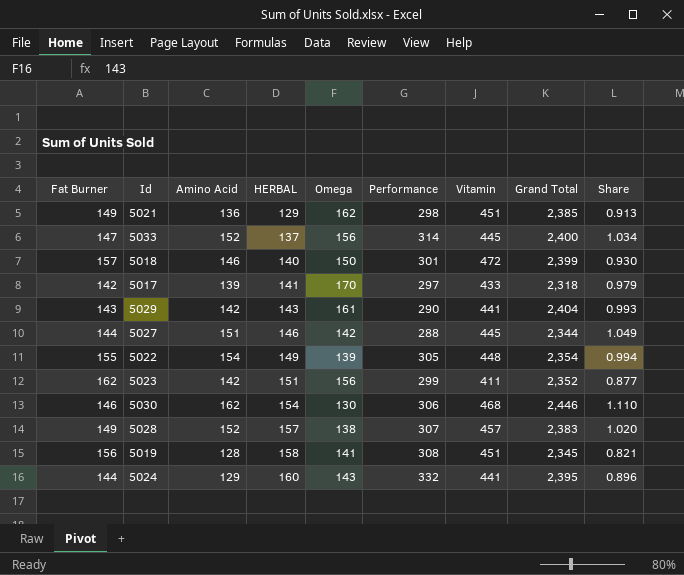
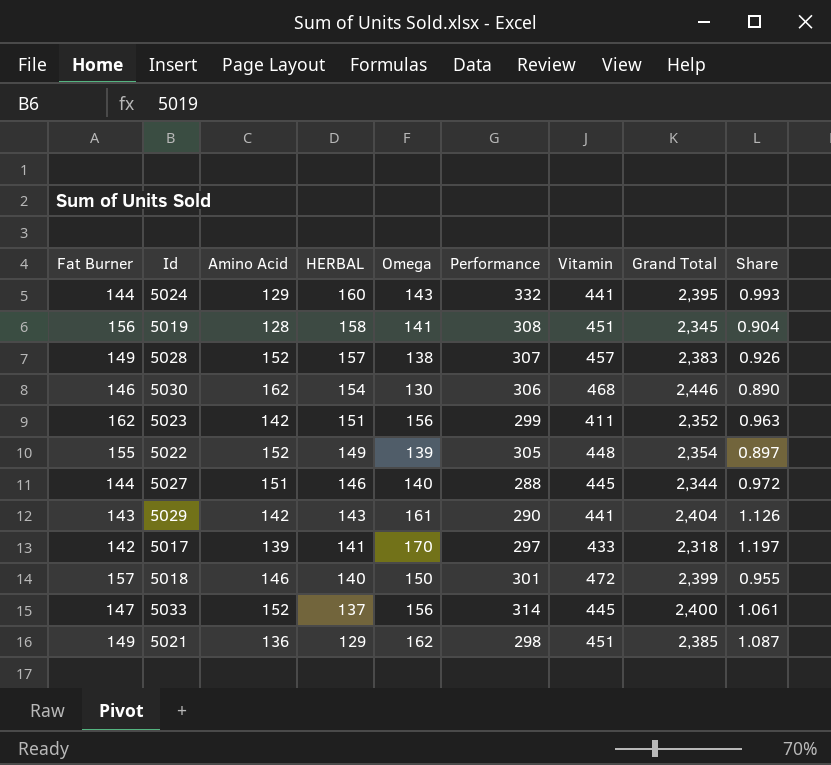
row order: HERBAL ascending -> HERBAL descending
column Share | formula: [Amino Acid] / [Fat Burner] -> [Omega] / [Fat Burner]
5022 | Amino Acid: 154 -> 152
5027 | Omega: 142 -> 140

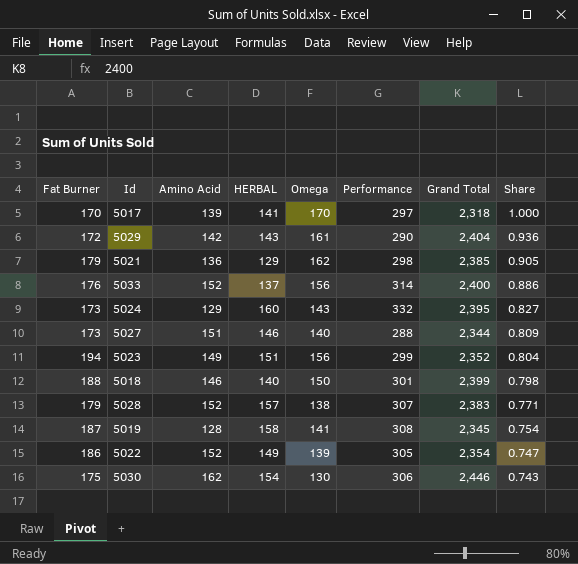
row order: HERBAL descending -> Share descending
column Vitamin | position: 7 -> none
5017 | Fat Burner: 142 -> 170
5017 | Share: 1.197 -> 1.000
5029 | Fat Burner: 143 -> 172
5029 | Share: 1.126 -> 0.936
5021 | Fat Burner: 149 -> 179
5021 | Share: 1.087 -> 0.905
5033 | Fat Burner: 147 -> 176
5033 | Share: 1.061 -> 0.886
5024 | Fat Burner: 144 -> 173
5024 | Share: 0.993 -> 0.827
5027 | Fat Burner: 144 -> 173
5027 | Share: 0.972 -> 0.809
5023 | Fat Burner: 162 -> 194
5023 | Amino Acid: 142 -> 149
5023 | Share: 0.963 -> 0.804
5018 | Fat Burner: 157 -> 188
5018 | Share: 0.955 -> 0.798
5028 | Fat Burner: 149 -> 179
5028 | Share: 0.926 -> 0.771
5019 | Fat Burner: 156 -> 187
5019 | Share: 0.904 -> 0.754
5022 | Fat Burner: 155 -> 186
5022 | Share: 0.897 -> 0.747
5030 | Fat Burner: 146 -> 175
5030 | Share: 0.890 -> 0.743

